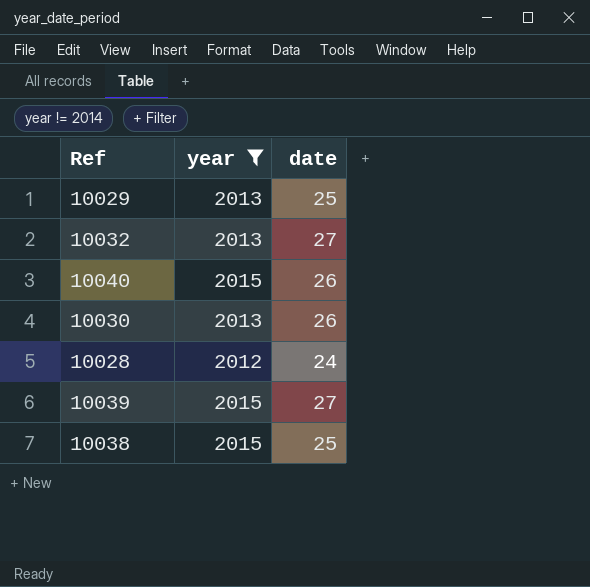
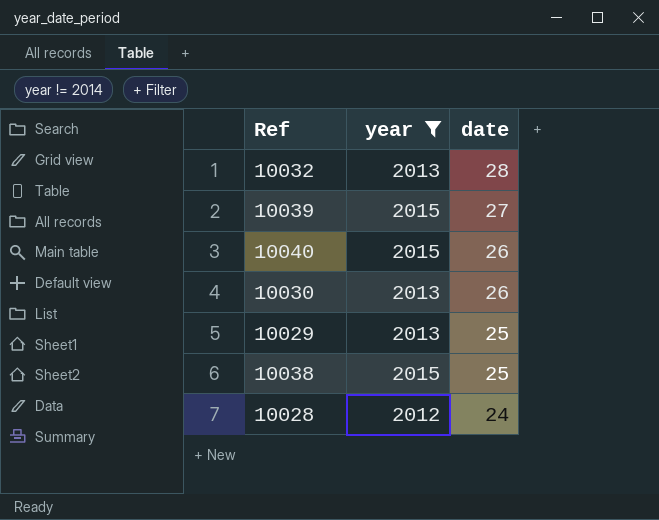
row order: none -> date descending
10032 | date: 27 -> 28

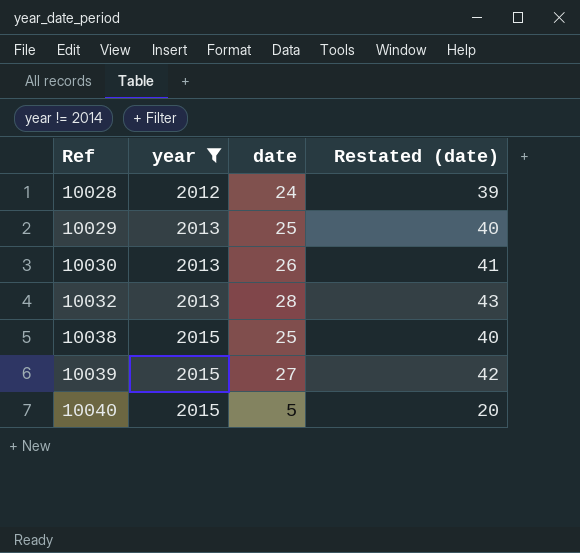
row order: date descending -> Ref ascending
column Restated (date) | formula: none -> [date] + 15
10040 | date: 26 -> 5

